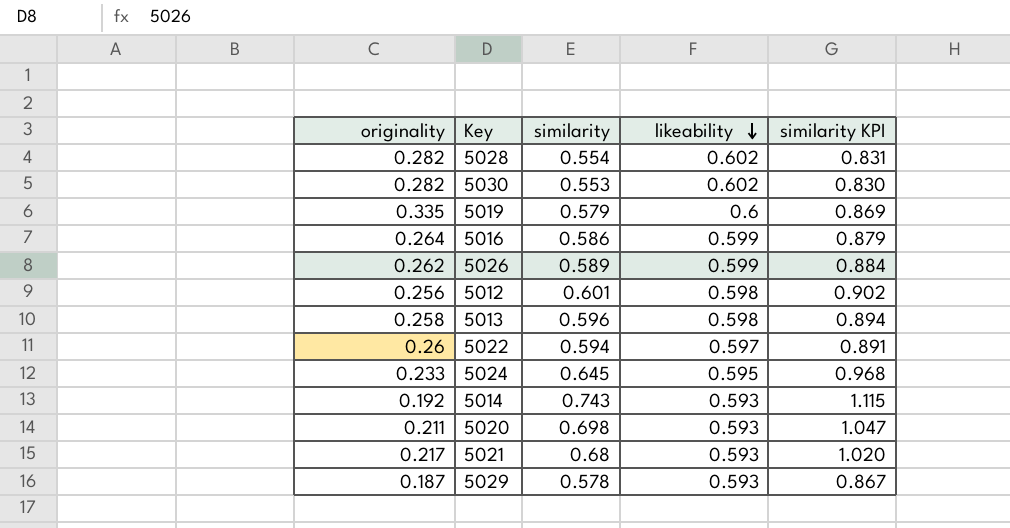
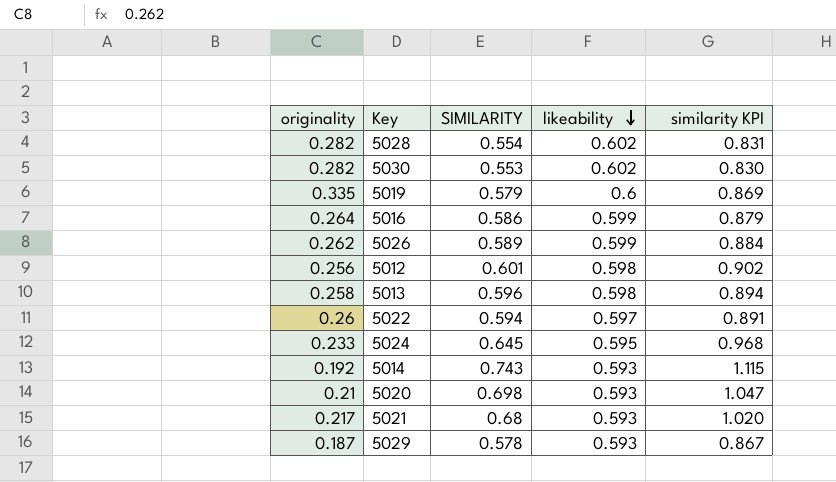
column name: similarity -> SIMILARITY
5020 | originality: 0.211 -> 0.21

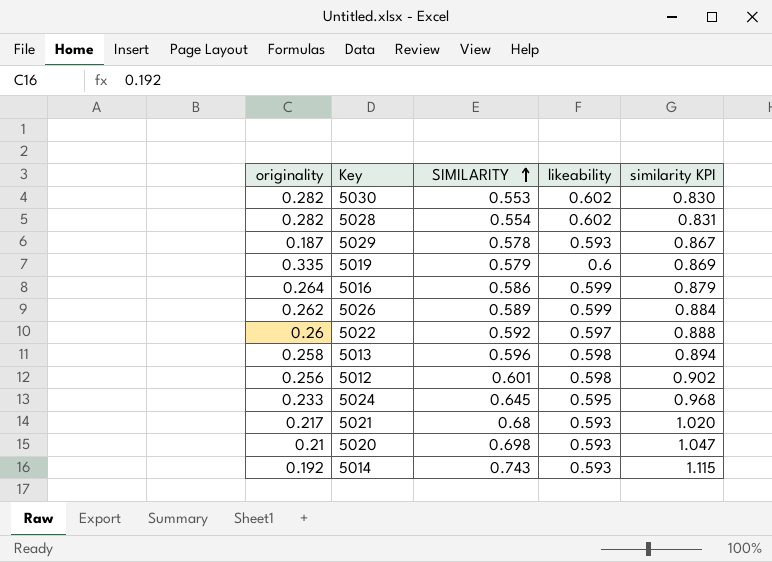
row order: likeability descending -> SIMILARITY ascending
5022 | SIMILARITY: 0.594 -> 0.592
5022 | similarity KPI: 0.891 -> 0.888

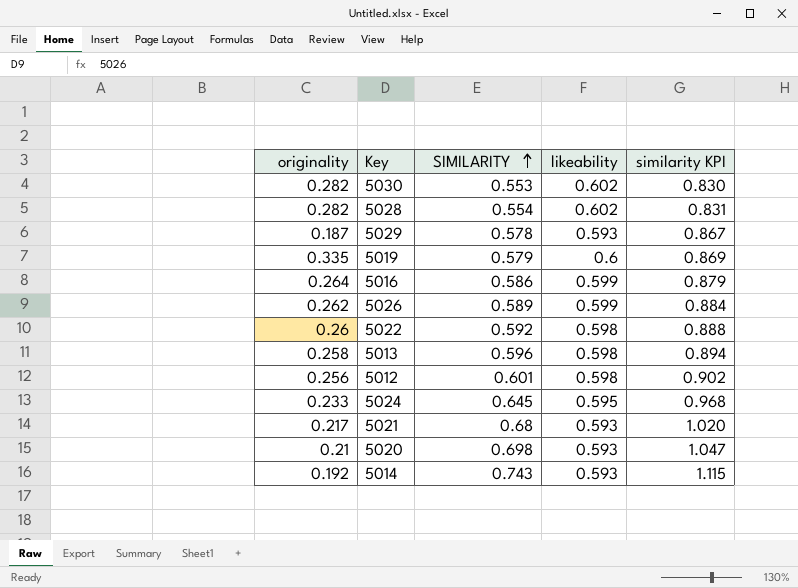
5022 | likeability: 0.597 -> 0.598

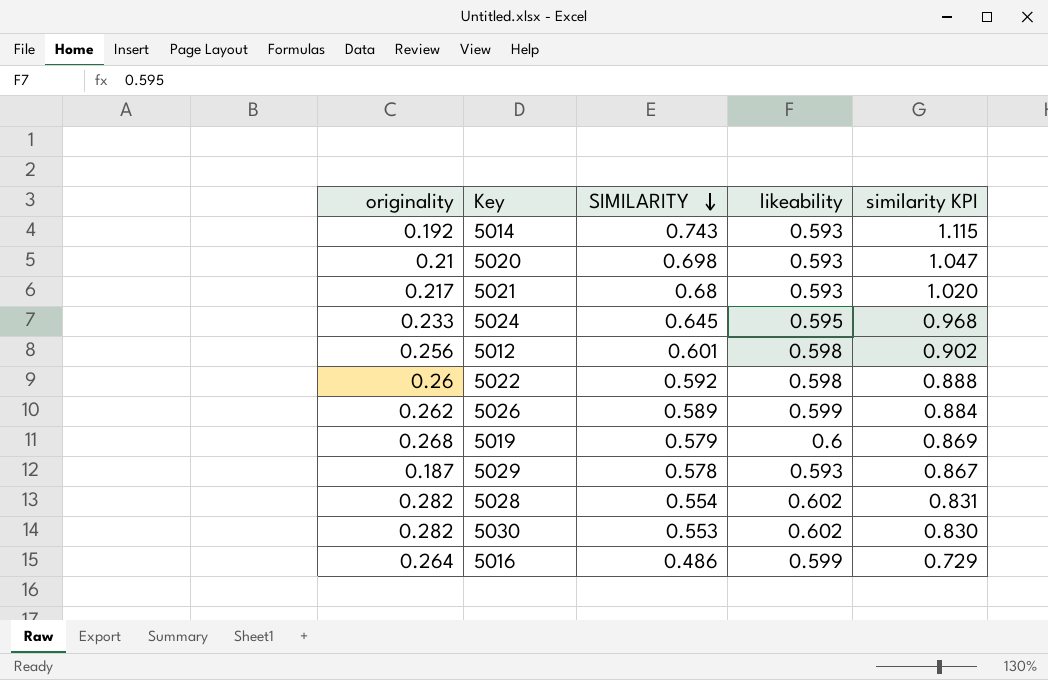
row order: SIMILARITY ascending -> SIMILARITY descending
row 5013: 0.258 | 0.596 | 0.598 | 0.894 -> none
5019 | originality: 0.335 -> 0.268
5016 | SIMILARITY: 0.586 -> 0.486
5016 | similarity KPI: 0.879 -> 0.729

